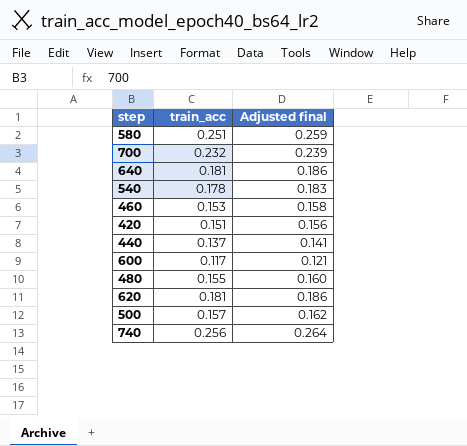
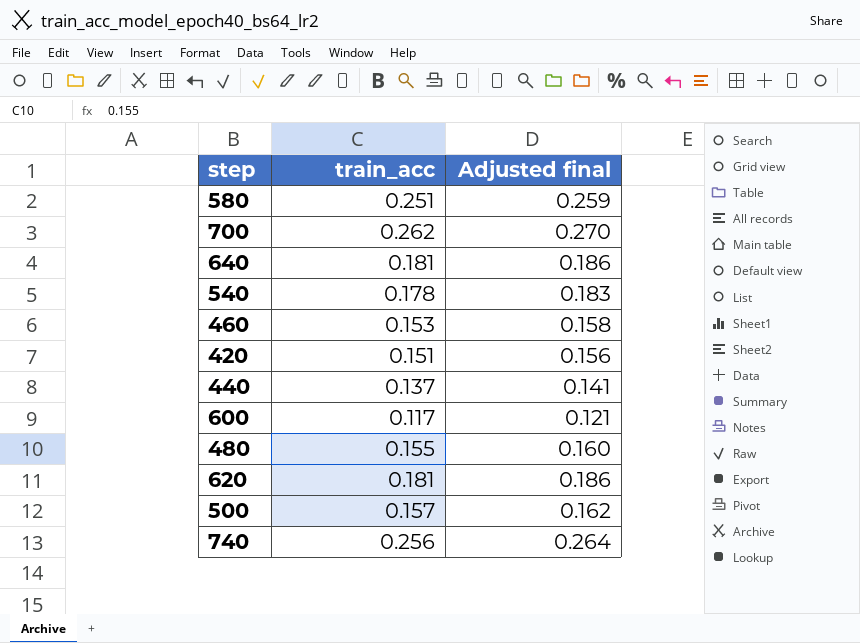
700 | train_acc: 0.232 -> 0.262
700 | Adjusted final: 0.239 -> 0.270

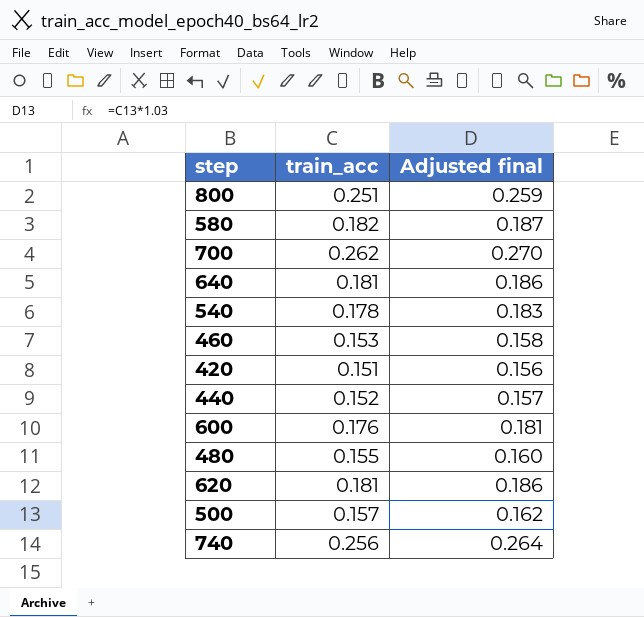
row 800: none -> 0.251 | 0.259
580 | train_acc: 0.251 -> 0.182
580 | Adjusted final: 0.259 -> 0.187
440 | train_acc: 0.137 -> 0.152
440 | Adjusted final: 0.141 -> 0.157
600 | train_acc: 0.117 -> 0.176
600 | Adjusted final: 0.121 -> 0.181

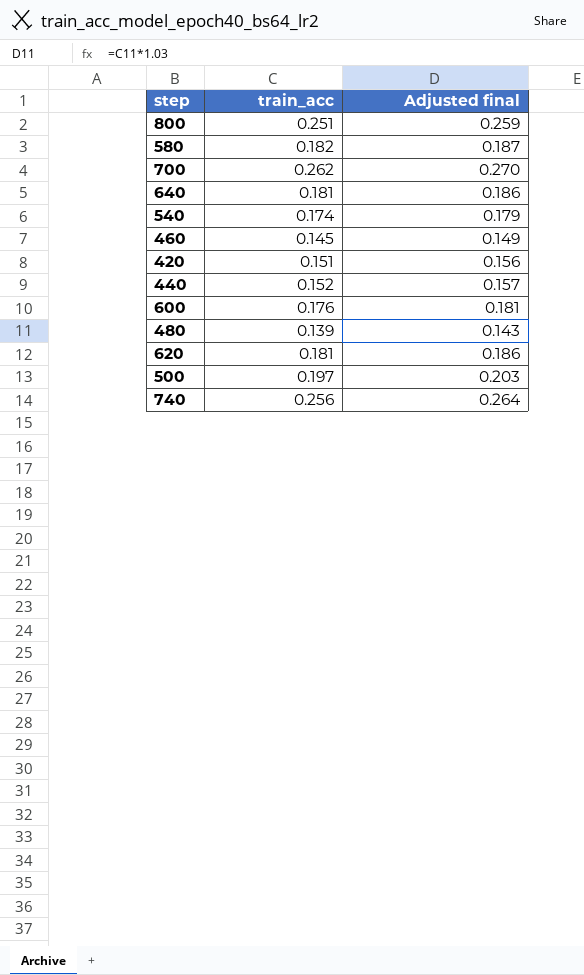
540 | train_acc: 0.178 -> 0.174
540 | Adjusted final: 0.183 -> 0.179
460 | train_acc: 0.153 -> 0.145
460 | Adjusted final: 0.158 -> 0.149
480 | train_acc: 0.155 -> 0.139
480 | Adjusted final: 0.160 -> 0.143
500 | train_acc: 0.157 -> 0.197
500 | Adjusted final: 0.162 -> 0.203

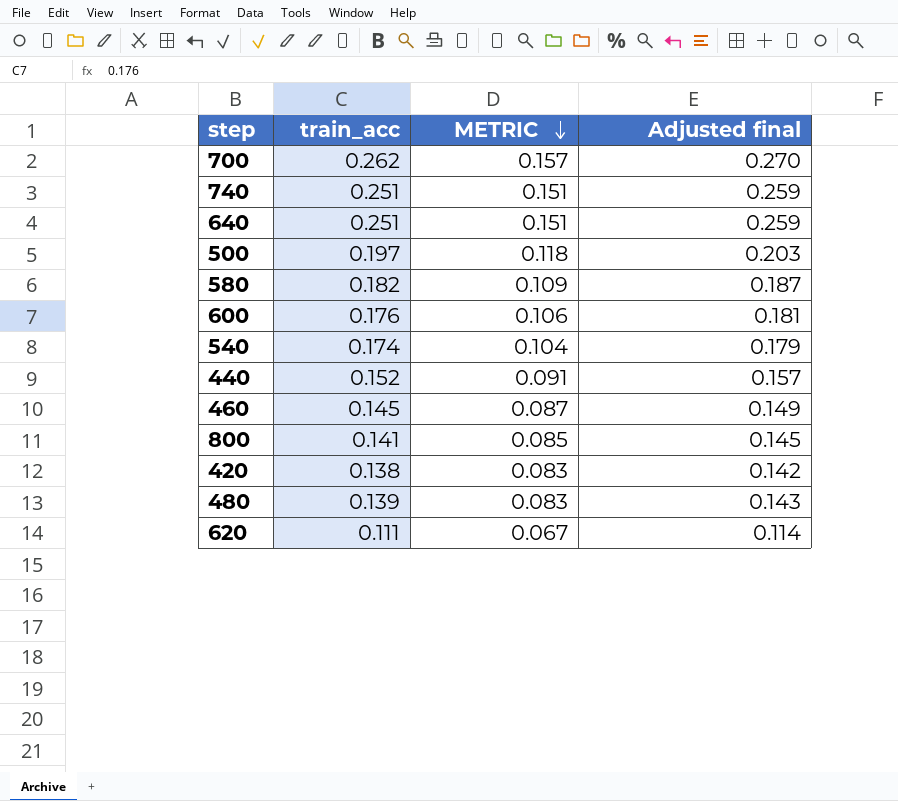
row order: none -> METRIC descending
column METRIC | formula: none -> [train_acc] * 0.6
740 | train_acc: 0.256 -> 0.251
740 | Adjusted final: 0.264 -> 0.259
640 | train_acc: 0.181 -> 0.251
640 | Adjusted final: 0.186 -> 0.259
800 | train_acc: 0.251 -> 0.141
800 | Adjusted final: 0.259 -> 0.145
420 | train_acc: 0.151 -> 0.138
420 | Adjusted final: 0.156 -> 0.142
620 | train_acc: 0.181 -> 0.111
620 | Adjusted final: 0.186 -> 0.114

